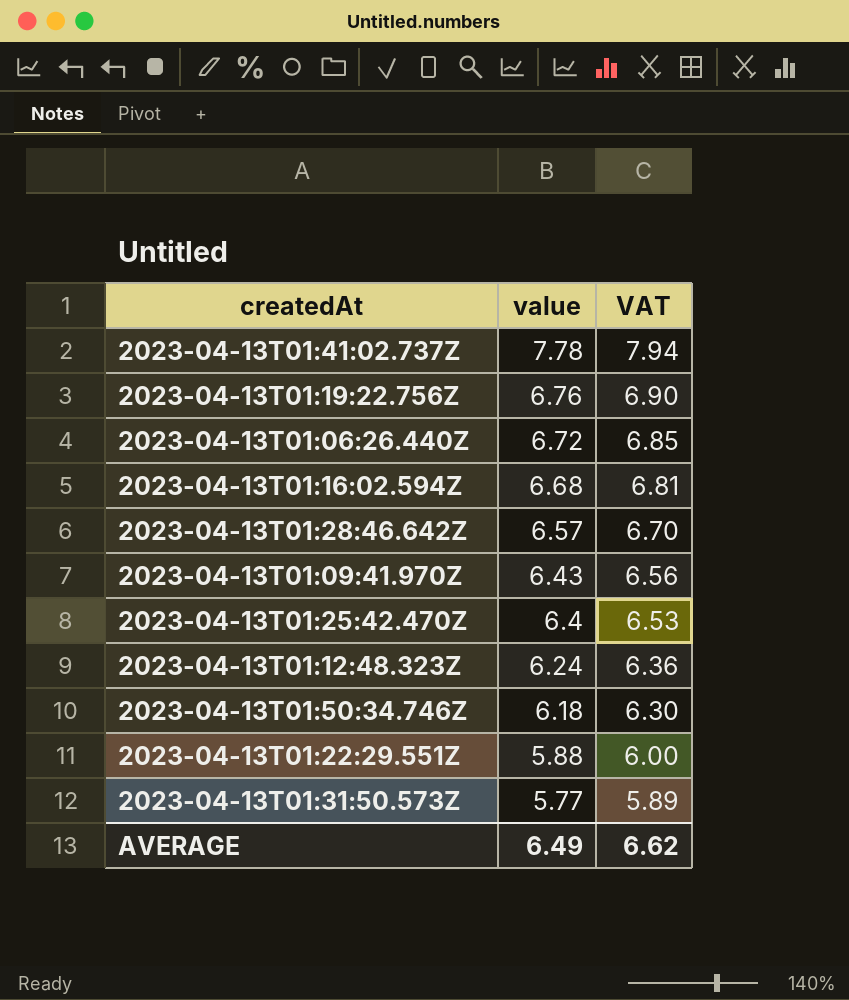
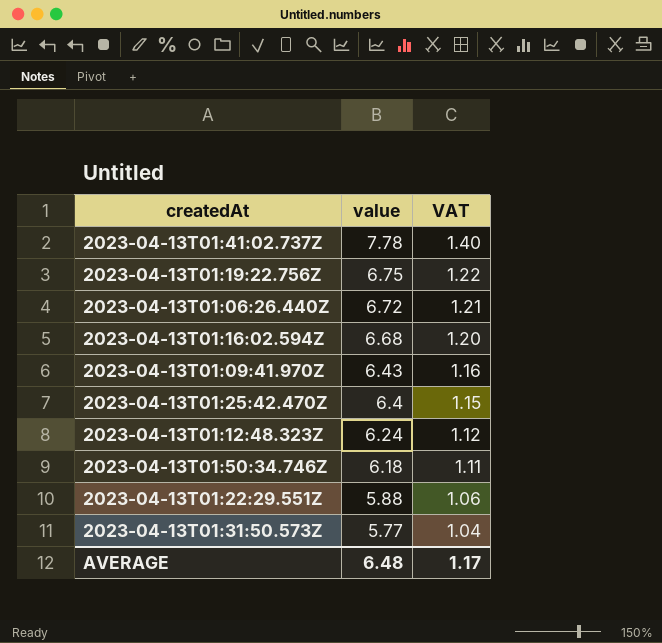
column VAT | formula: [value] * 1.02 -> [value] * 0.18
row 2023-04-13T01:28:46.642Z: 6.57 | 6.70 -> none
2023-04-13T01:19:22.756Z | value: 6.76 -> 6.75
AVERAGE | value: 6.49 -> 6.48
AVERAGE | VAT: 6.62 -> 1.17

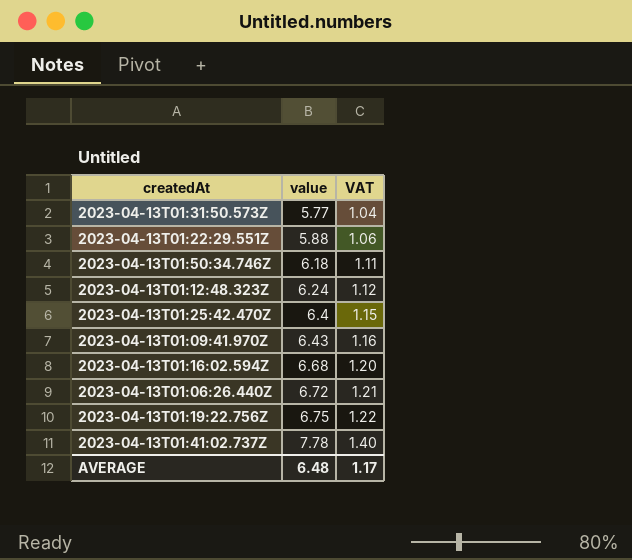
row order: value descending -> value ascending

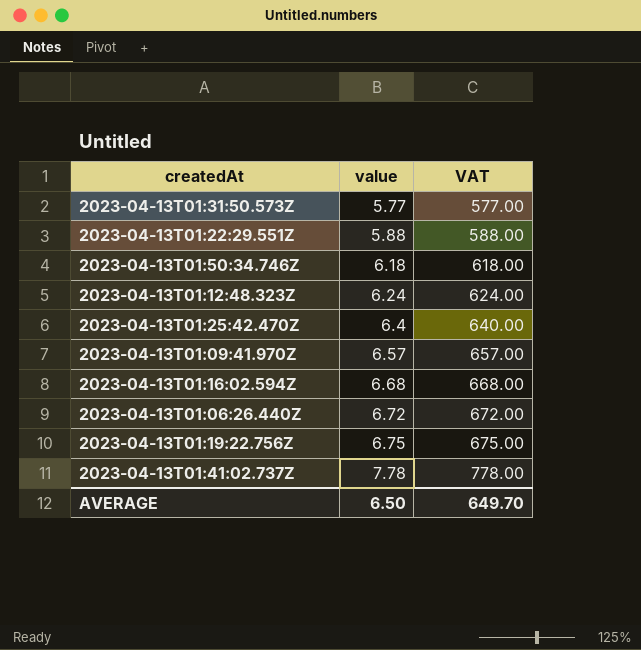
column VAT | formula: [value] * 0.18 -> [value] * 100
2023-04-13T01:09:41.970Z | value: 6.43 -> 6.57
AVERAGE | value: 6.48 -> 6.50
AVERAGE | VAT: 1.17 -> 649.70

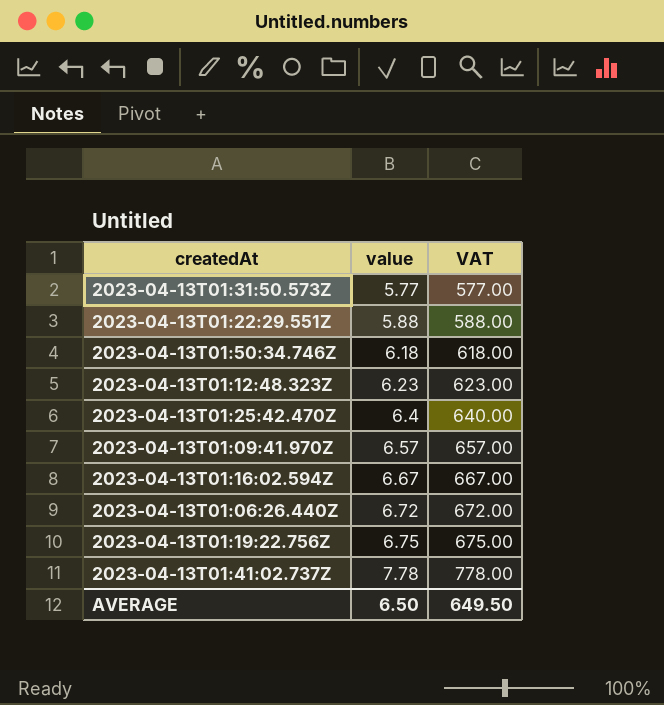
2023-04-13T01:12:48.323Z | value: 6.24 -> 6.23
2023-04-13T01:12:48.323Z | VAT: 624.00 -> 623.00
2023-04-13T01:16:02.594Z | value: 6.68 -> 6.67
2023-04-13T01:16:02.594Z | VAT: 668.00 -> 667.00
AVERAGE | VAT: 649.70 -> 649.50

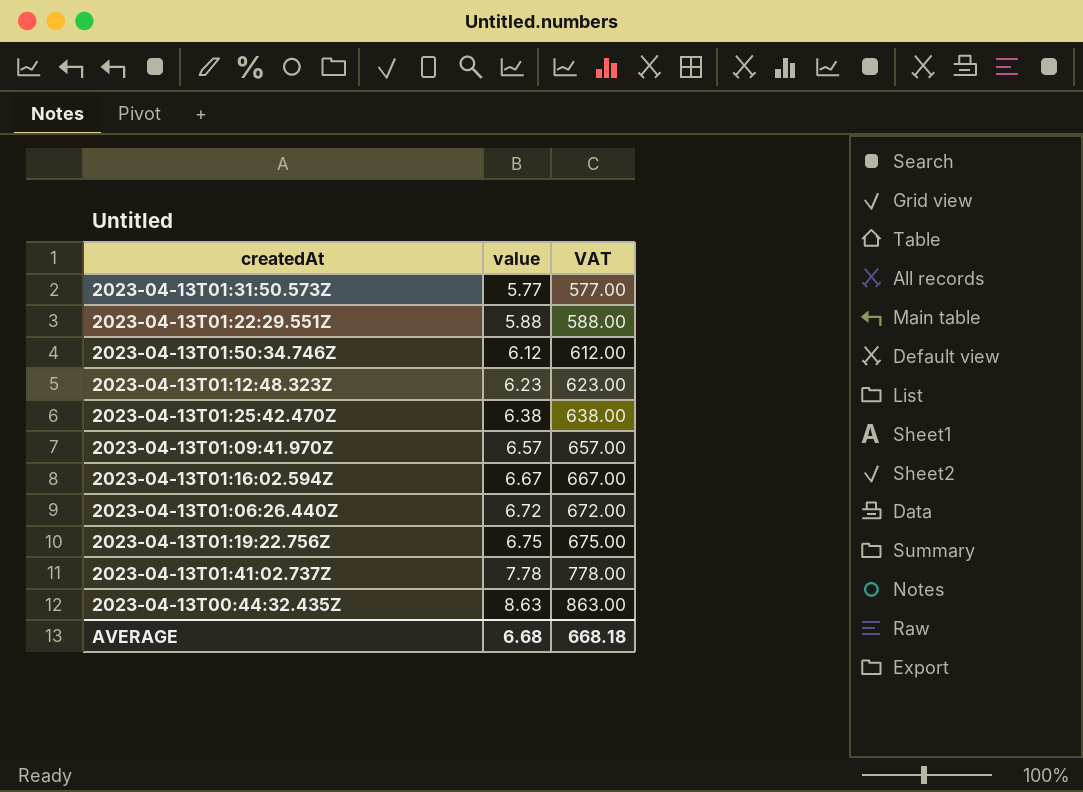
2023-04-13T01:50:34.746Z | value: 6.18 -> 6.12
2023-04-13T01:50:34.746Z | VAT: 618.00 -> 612.00
2023-04-13T01:25:42.470Z | value: 6.4 -> 6.38
2023-04-13T01:25:42.470Z | VAT: 640.00 -> 638.00
row 2023-04-13T00:44:32.435Z: none -> 8.63 | 863.00
AVERAGE | value: 6.50 -> 6.68
AVERAGE | VAT: 649.50 -> 668.18

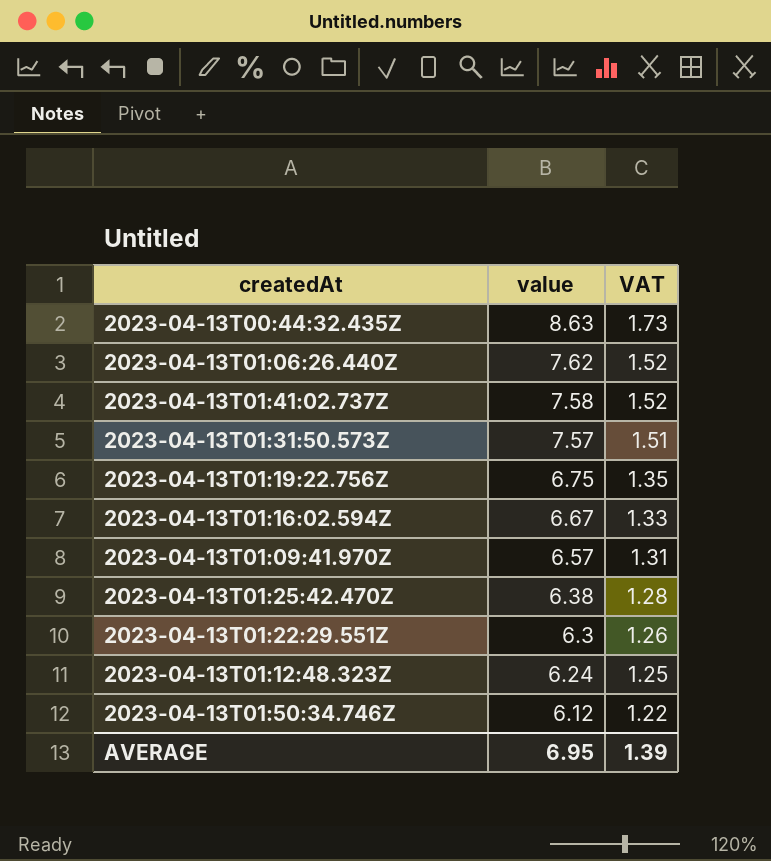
row order: value ascending -> value descending
column VAT | formula: [value] * 100 -> [value] * 0.2
2023-04-13T01:06:26.440Z | value: 6.72 -> 7.62
2023-04-13T01:41:02.737Z | value: 7.78 -> 7.58
2023-04-13T01:31:50.573Z | value: 5.77 -> 7.57
2023-04-13T01:22:29.551Z | value: 5.88 -> 6.3
2023-04-13T01:12:48.323Z | value: 6.23 -> 6.24
AVERAGE | value: 6.68 -> 6.95
AVERAGE | VAT: 668.18 -> 1.39

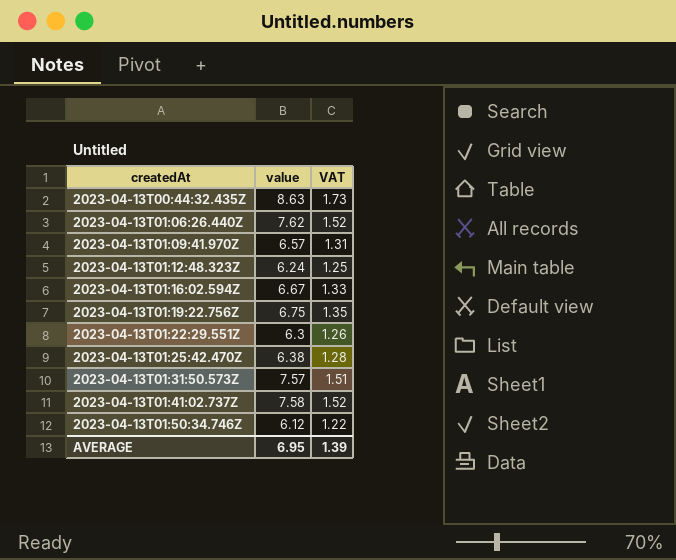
row order: value descending -> createdAt ascending

